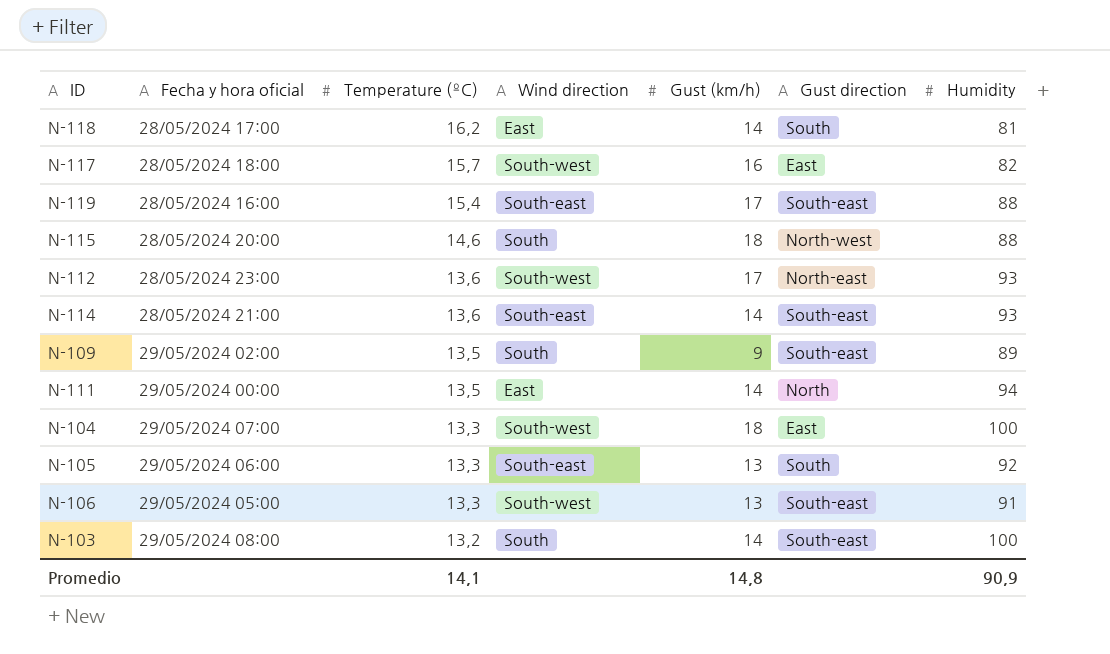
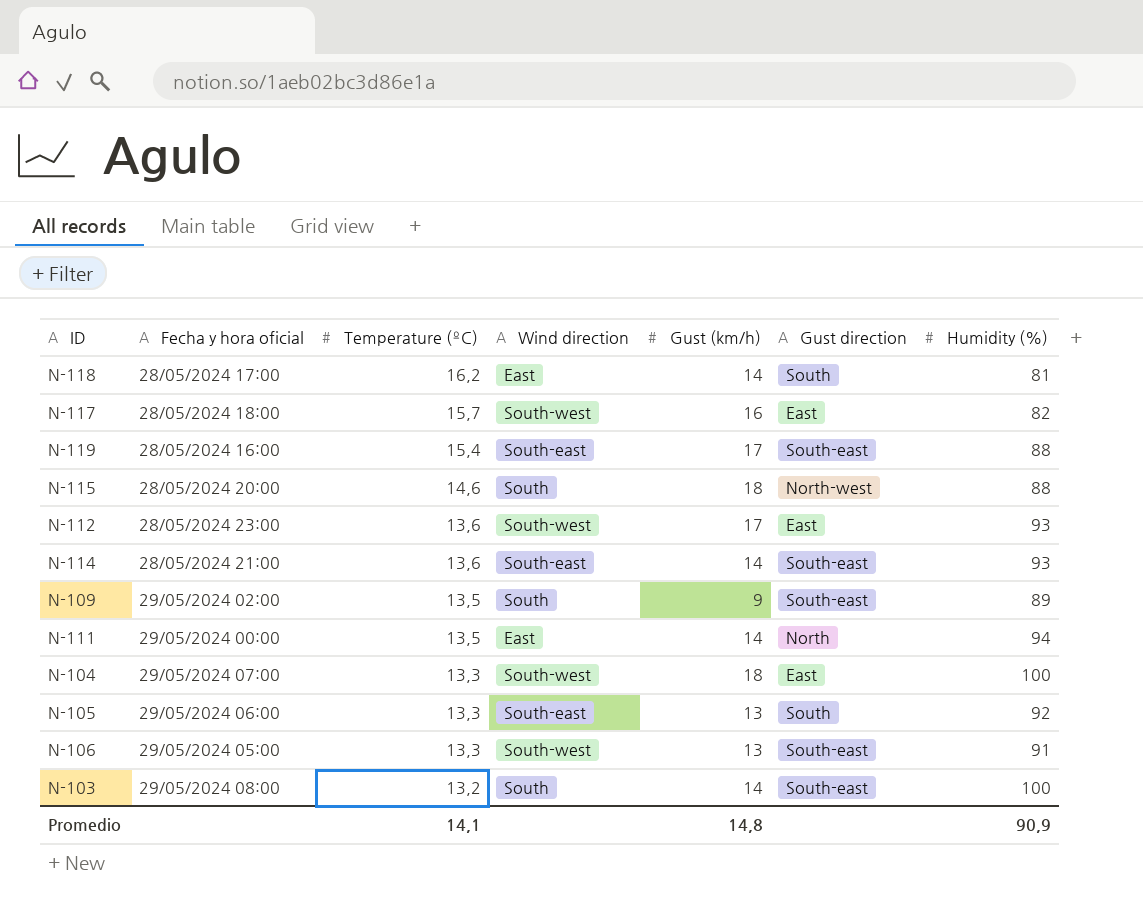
column name: Humidity -> Humidity (%)
N-112 | Gust direction: North-east -> East

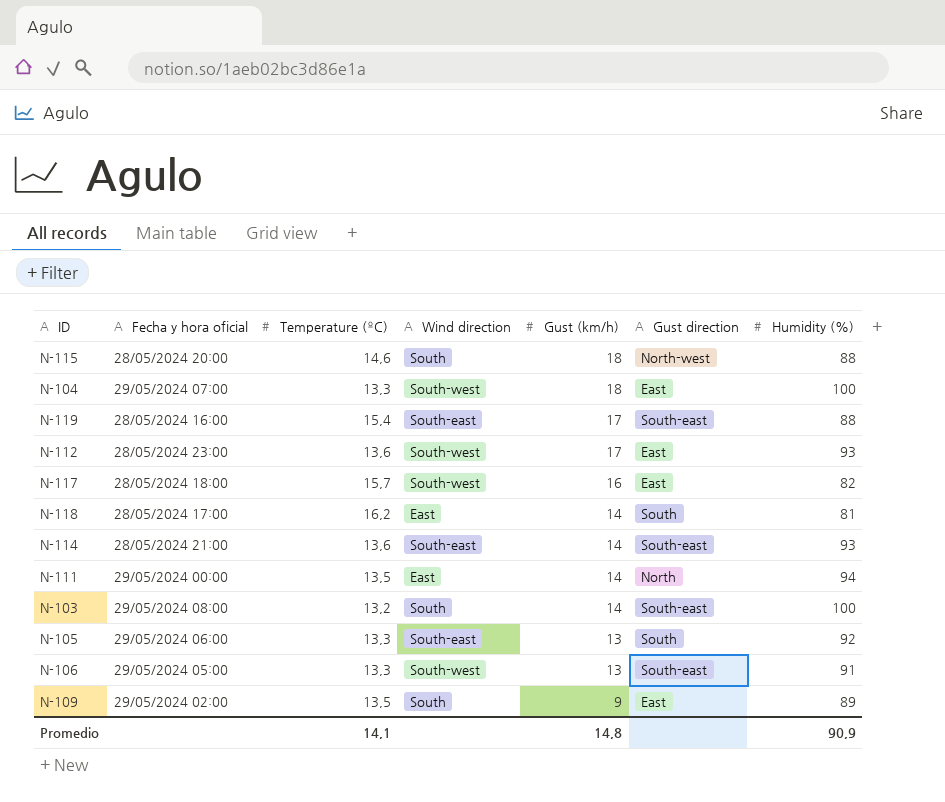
row order: Temperature (ºC) descending -> Gust (km/h) descending
N-109 | Gust direction: South-east -> East

